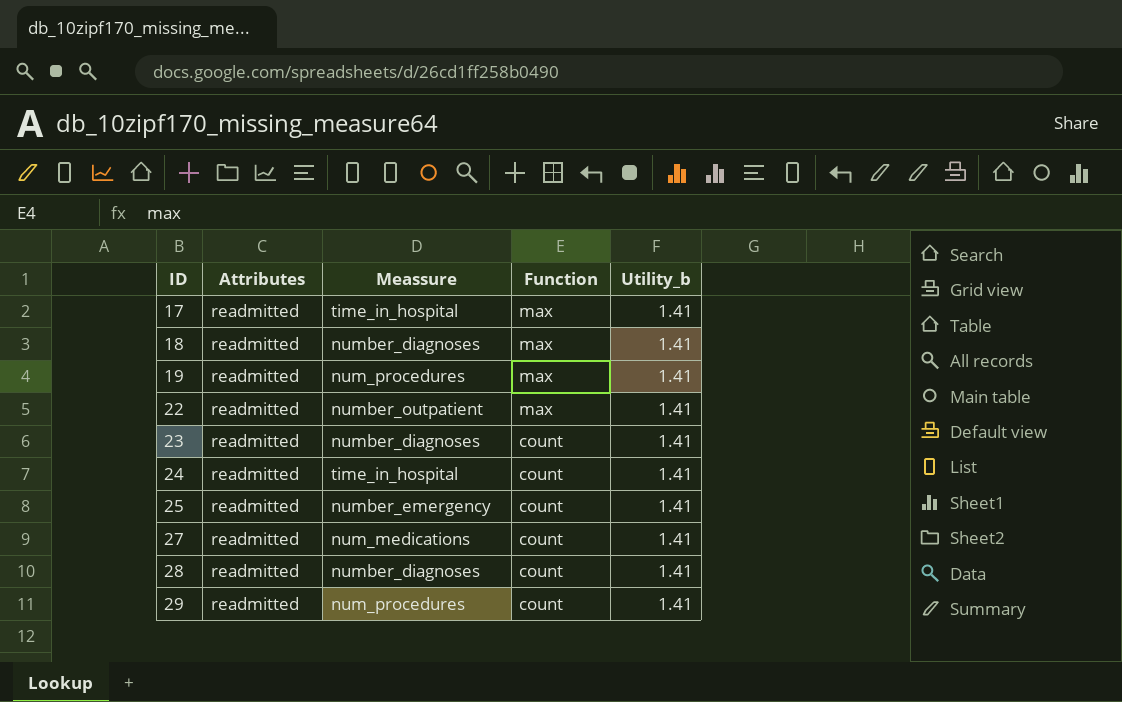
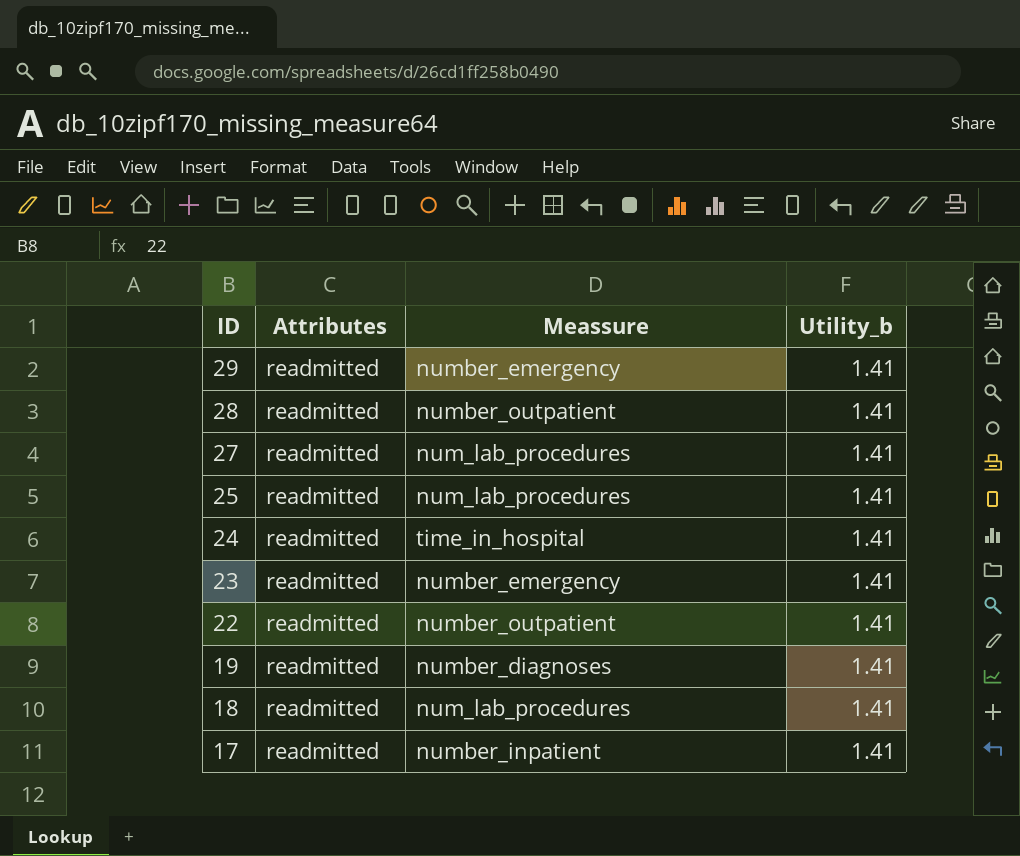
row order: ID ascending -> ID descending
column Function | position: 4 -> none
29 | Meassure: num_procedures -> number_emergency
28 | Meassure: number_diagnoses -> number_outpatient
27 | Meassure: num_medications -> num_lab_procedures
25 | Meassure: number_emergency -> num_lab_procedures
23 | Meassure: number_diagnoses -> number_emergency
19 | Meassure: num_procedures -> number_diagnoses
18 | Meassure: number_diagnoses -> num_lab_procedures
17 | Meassure: time_in_hospital -> number_inpatient

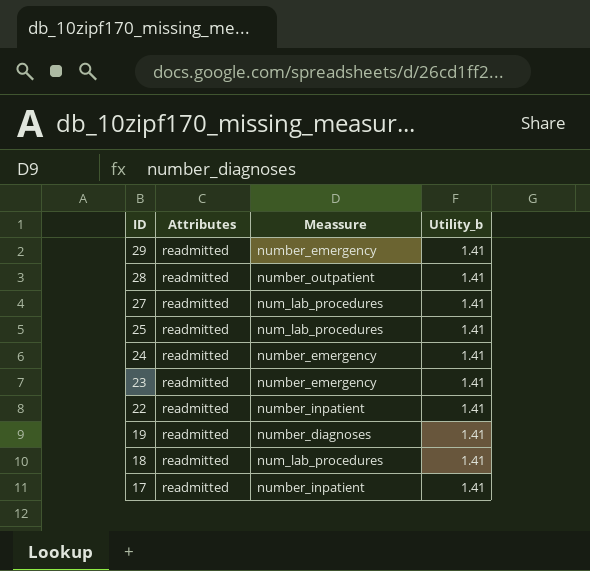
24 | Meassure: time_in_hospital -> number_emergency
22 | Meassure: number_outpatient -> number_inpatient

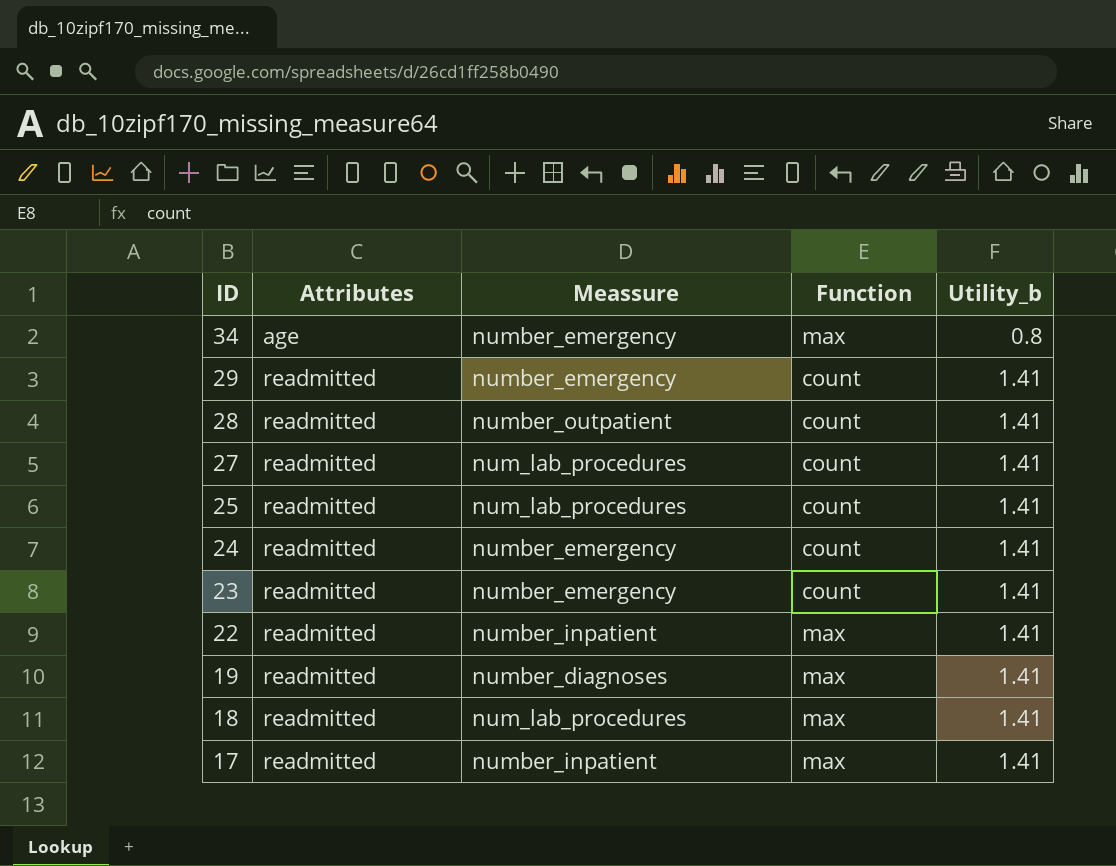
column Function | position: none -> 4
row 34: none -> age | number_emergency | max | 0.8

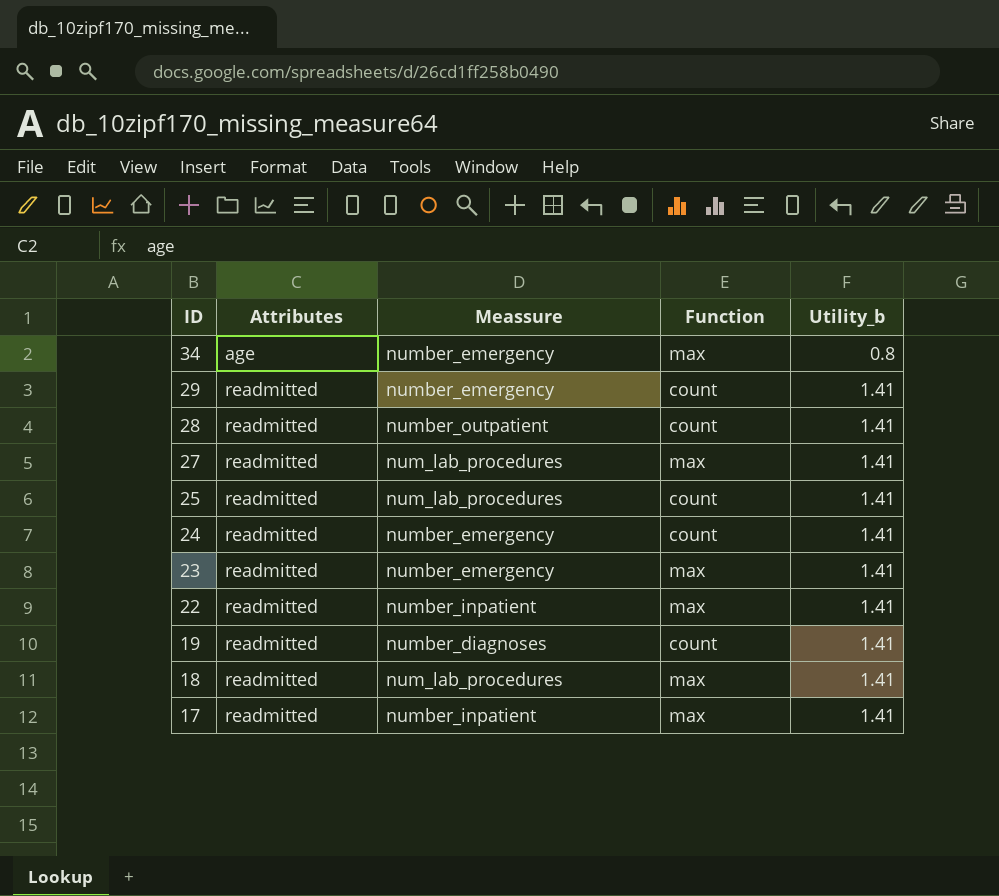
27 | Function: count -> max
23 | Function: count -> max
19 | Function: max -> count

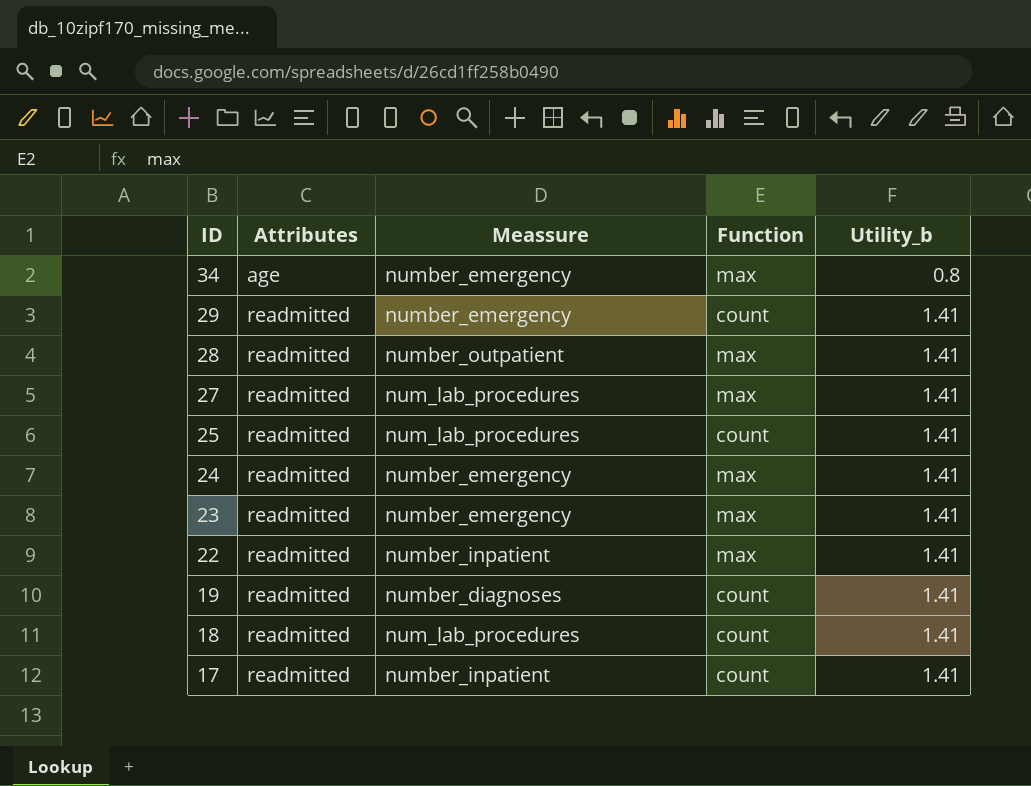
28 | Function: count -> max
24 | Function: count -> max
18 | Function: max -> count
17 | Function: max -> count

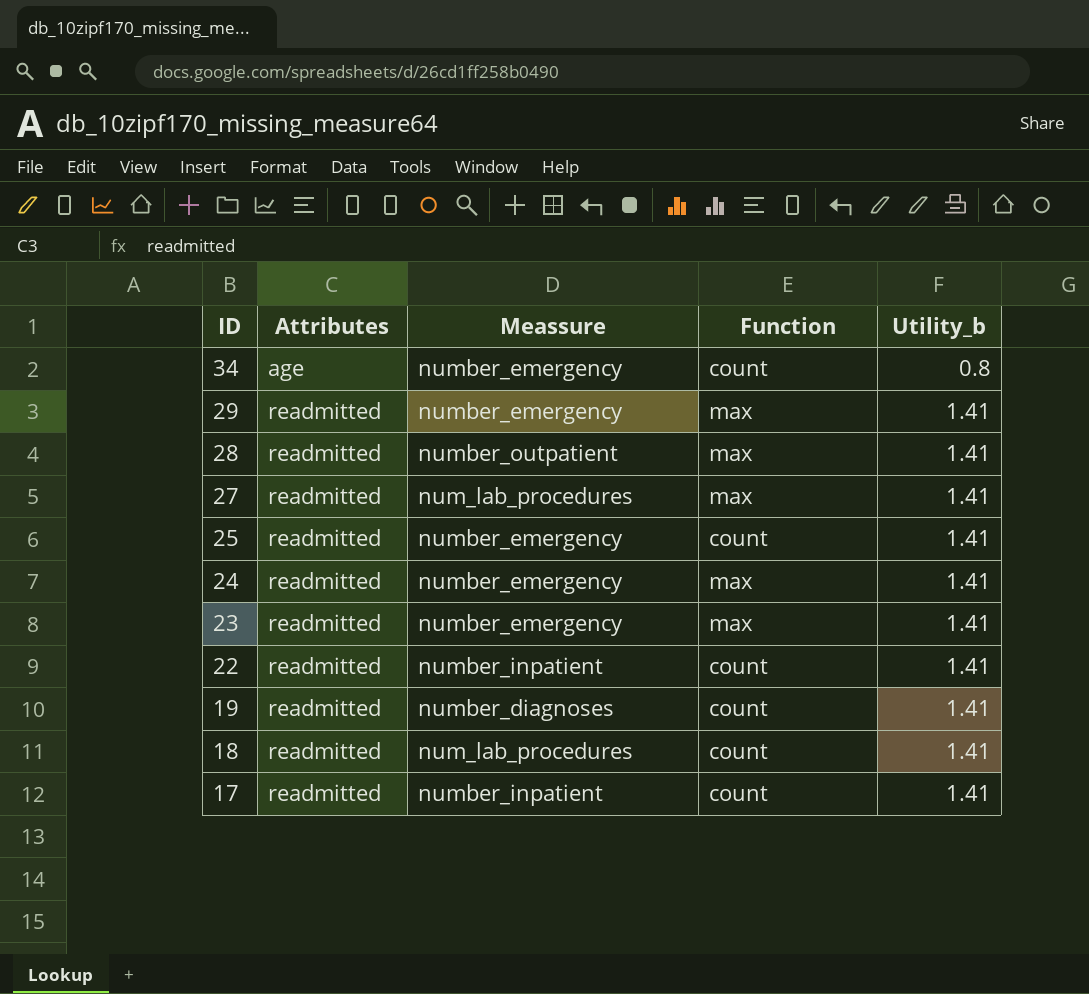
34 | Function: max -> count
29 | Function: count -> max
25 | Meassure: num_lab_procedures -> number_emergency
22 | Function: max -> count

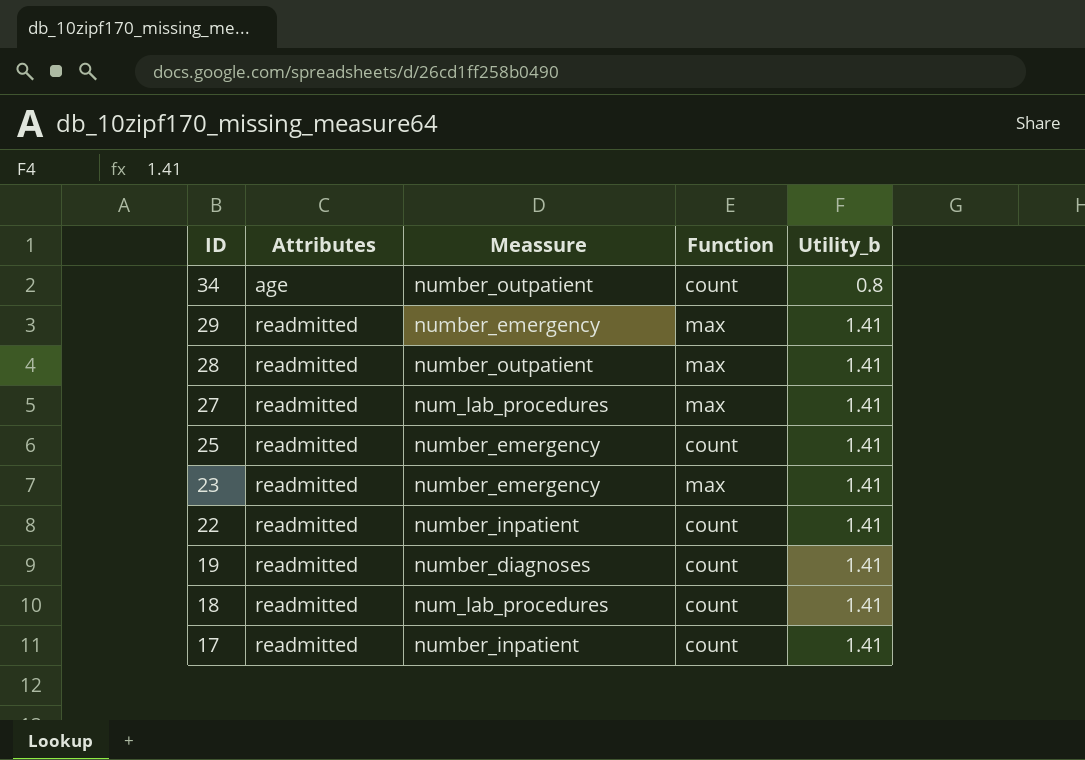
row 24: readmitted | number_emergency | max | 1.41 -> none
34 | Meassure: number_emergency -> number_outpatient

